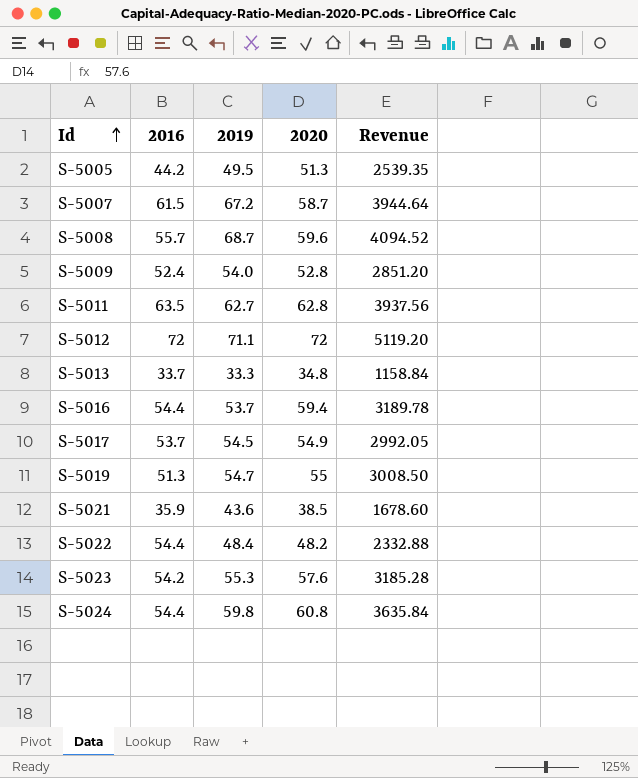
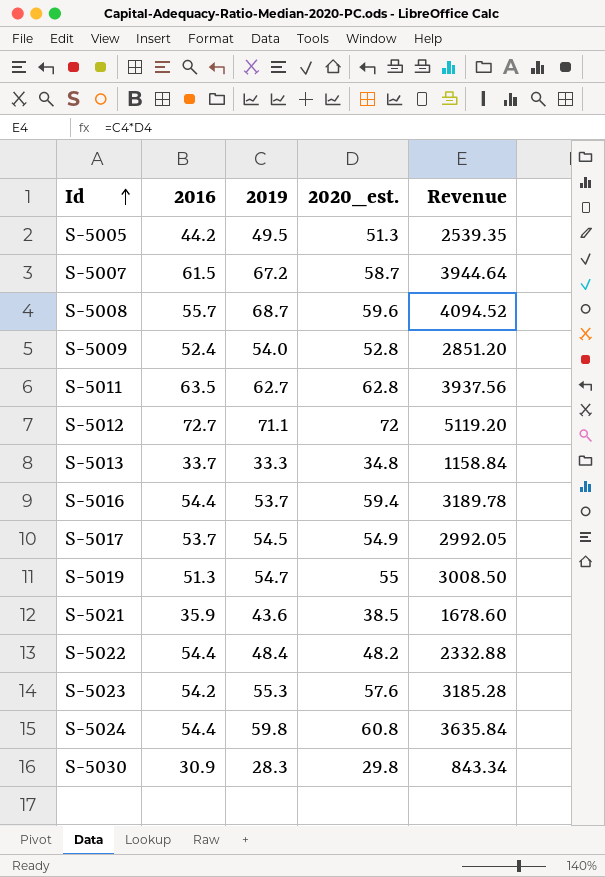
column name: 2020 -> 2020_est.
S-5012 | 2016: 72 -> 72.7
row S-5030: none -> 30.9 | 28.3 | 29.8 | 843.34

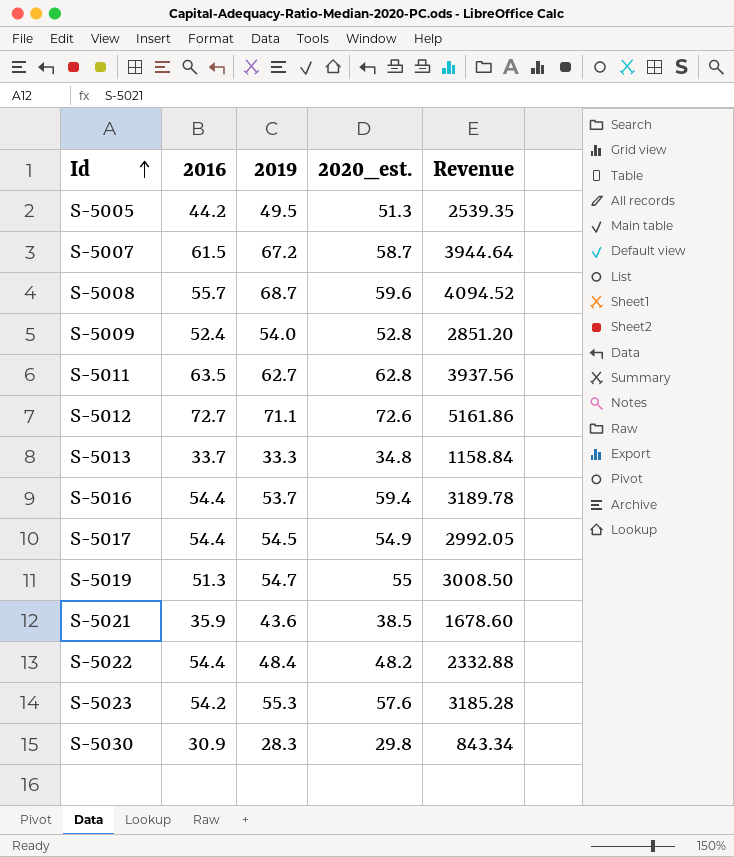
row S-5024: 54.4 | 59.8 | 60.8 | 3635.84 -> none
S-5012 | 2020_est.: 72 -> 72.6
S-5012 | Revenue: 5119.20 -> 5161.86
S-5017 | 2016: 53.7 -> 54.4

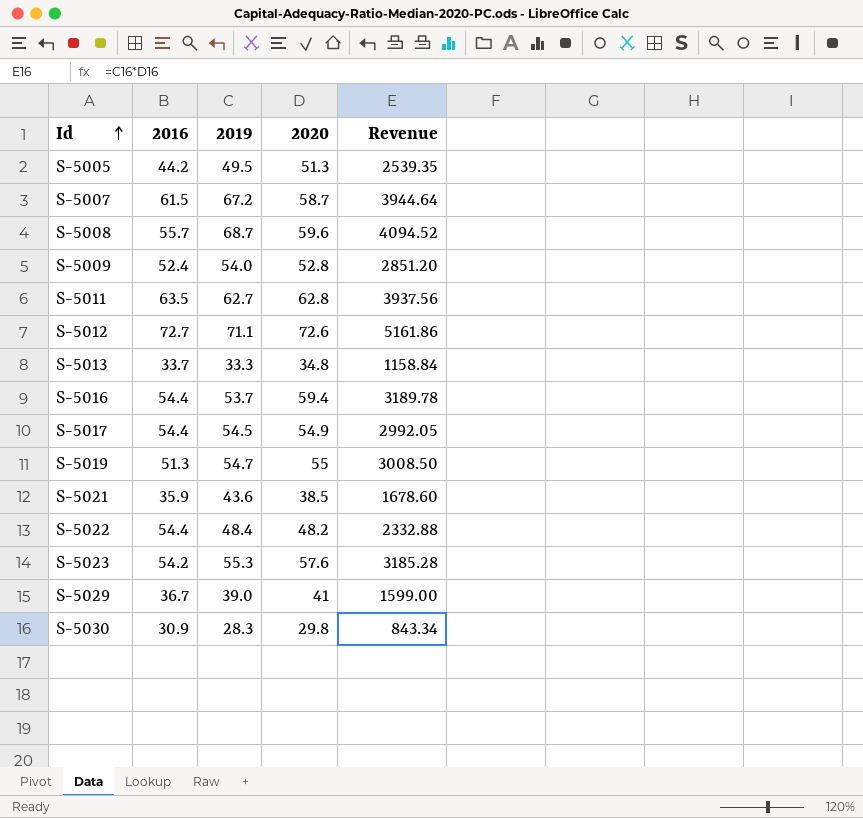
column name: 2020_est. -> 2020
row S-5029: none -> 36.7 | 39.0 | 41 | 1599.00

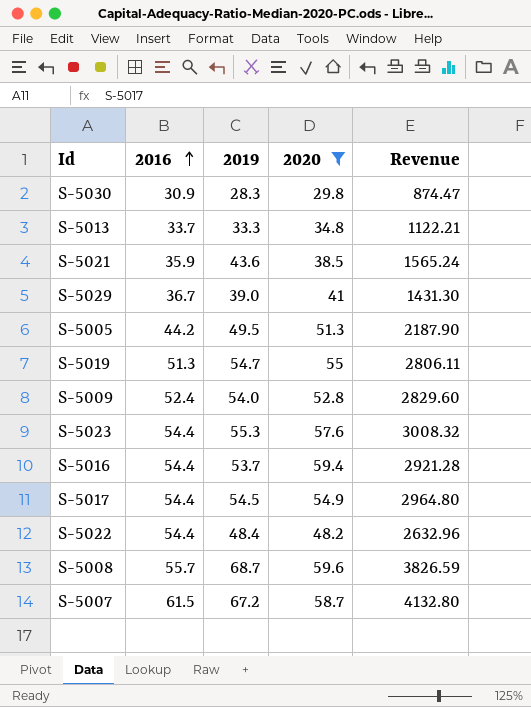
filter: none -> 2020 <= 59.6
row order: Id ascending -> 2016 ascending
column Revenue | formula: [2019] * [2020] -> [2016] * [2019]
S-5023 | 2016: 54.2 -> 54.4

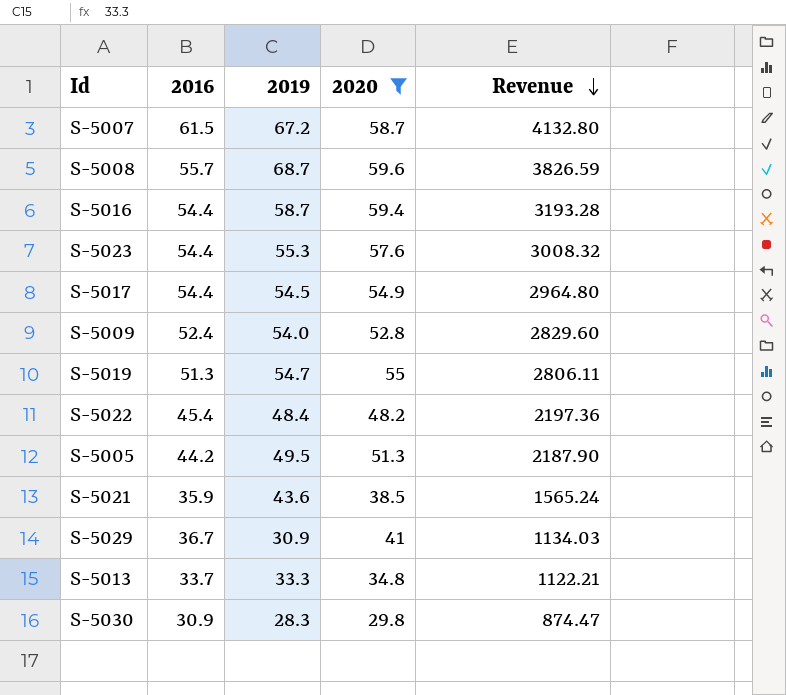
row order: 2016 ascending -> Revenue descending
S-5016 | 2019: 53.7 -> 58.7
S-5016 | Revenue: 2921.28 -> 3193.28
S-5022 | 2016: 54.4 -> 45.4
S-5022 | Revenue: 2632.96 -> 2197.36
S-5029 | 2019: 39.0 -> 30.9
S-5029 | Revenue: 1431.30 -> 1134.03

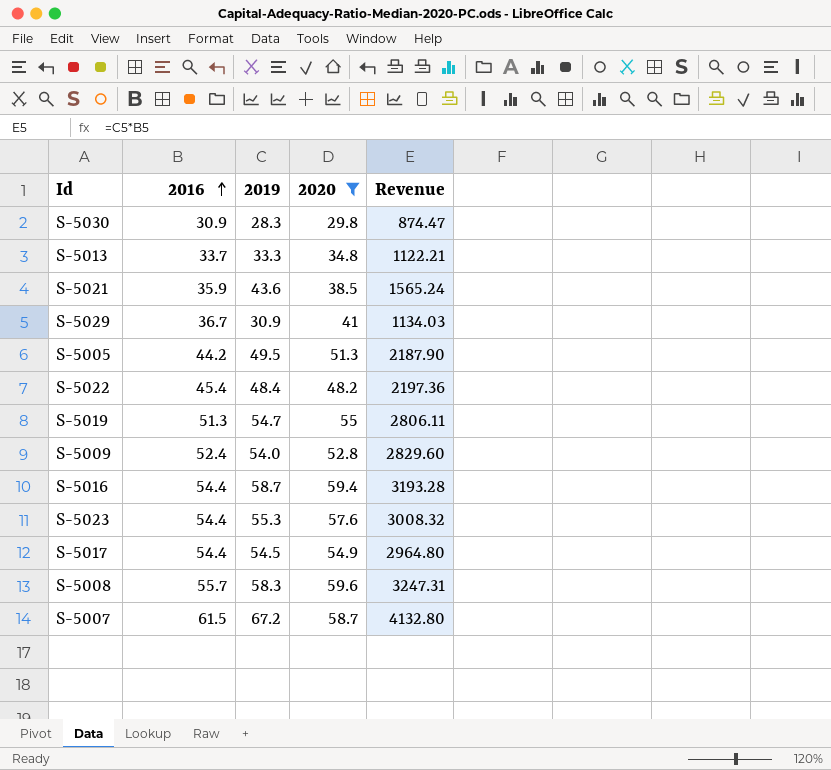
row order: Revenue descending -> 2016 ascending
S-5008 | 2019: 68.7 -> 58.3
S-5008 | Revenue: 3826.59 -> 3247.31

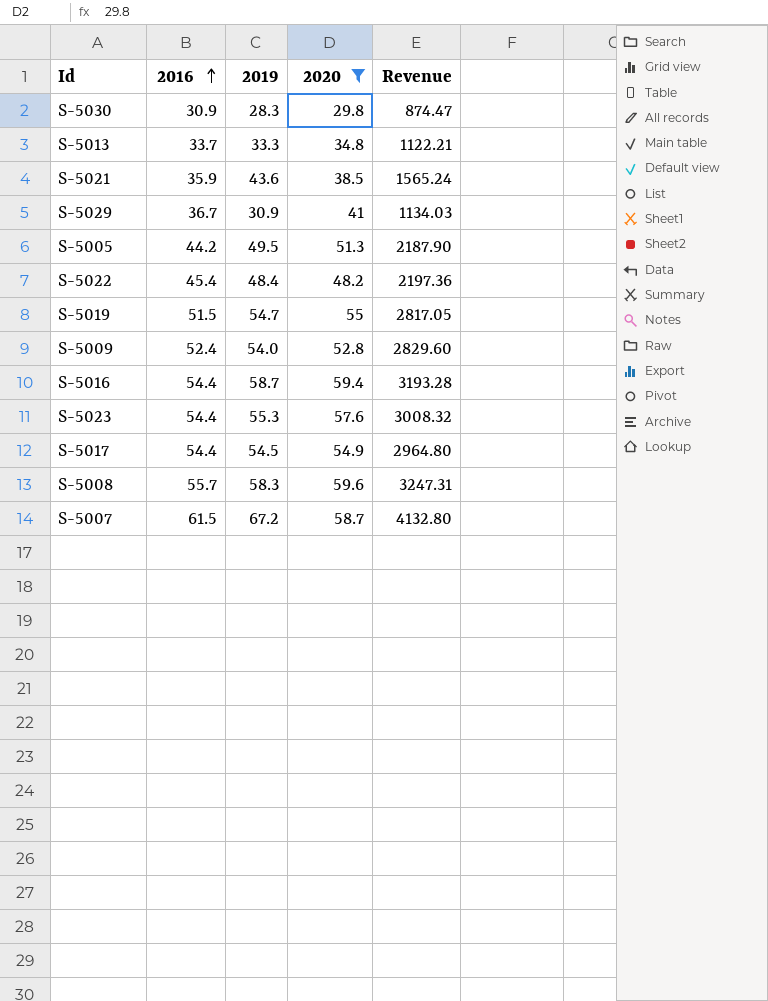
S-5019 | 2016: 51.3 -> 51.5
S-5019 | Revenue: 2806.11 -> 2817.05

